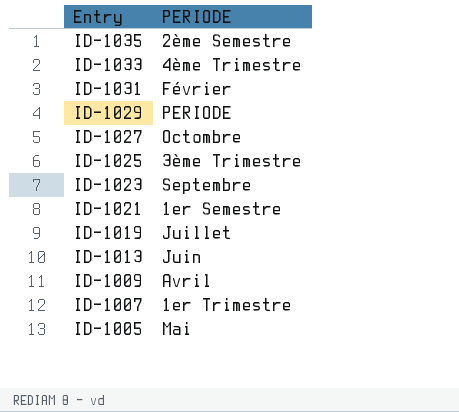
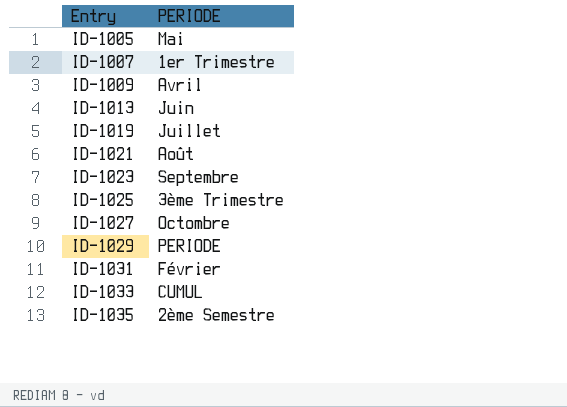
row order: Entry descending -> Entry ascending
ID-1021 | PERIODE: 1er Semestre -> Août
ID-1033 | PERIODE: 4ème Trimestre -> CUMUL

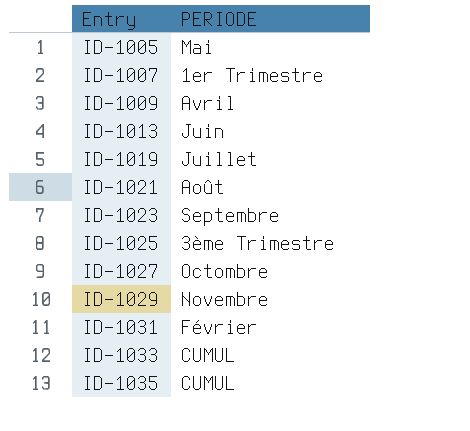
ID-1029 | PERIODE: PERIODE -> Novembre
ID-1035 | PERIODE: 2ème Semestre -> CUMUL

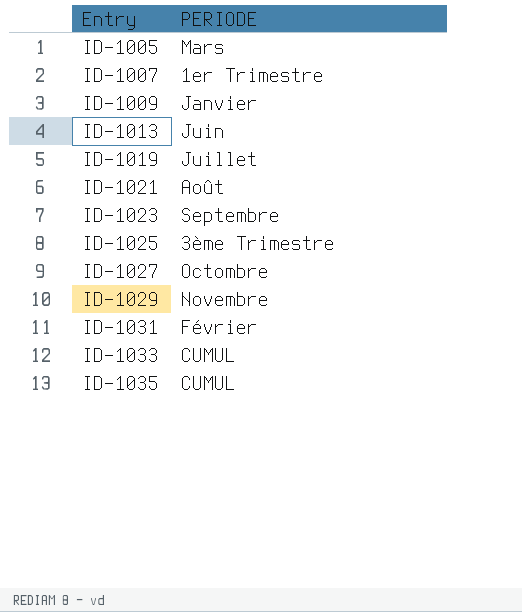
ID-1005 | PERIODE: Mai -> Mars
ID-1009 | PERIODE: Avril -> Janvier

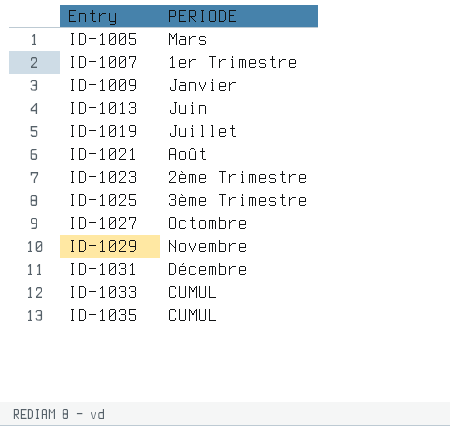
ID-1023 | PERIODE: Septembre -> 2ème Trimestre
ID-1031 | PERIODE: Février -> Décembre

